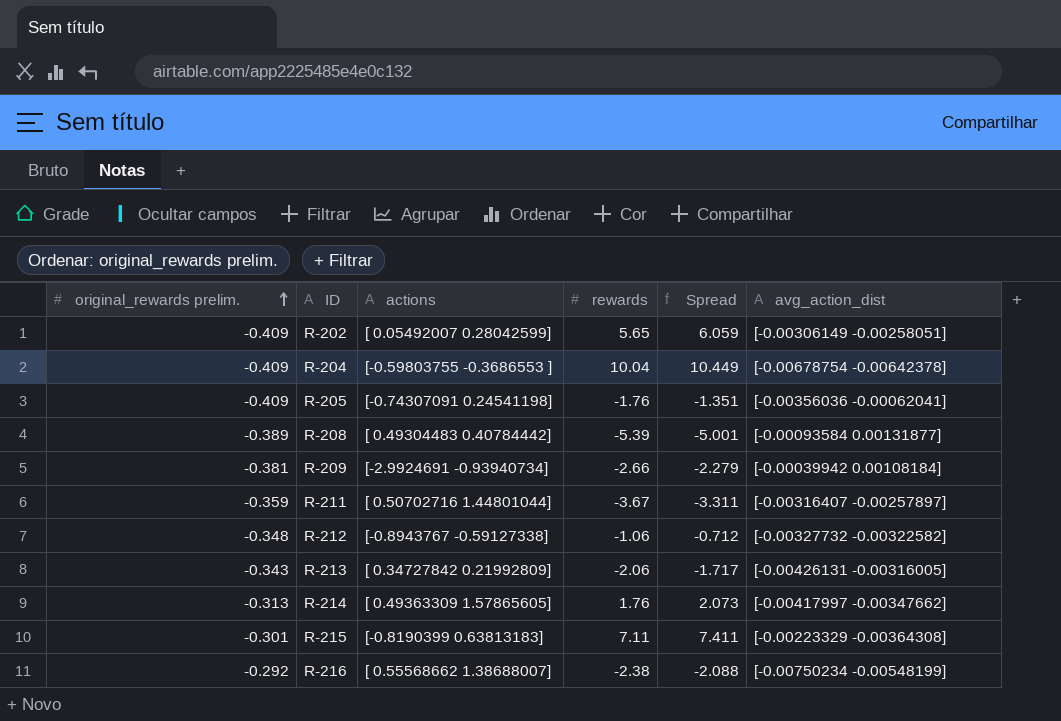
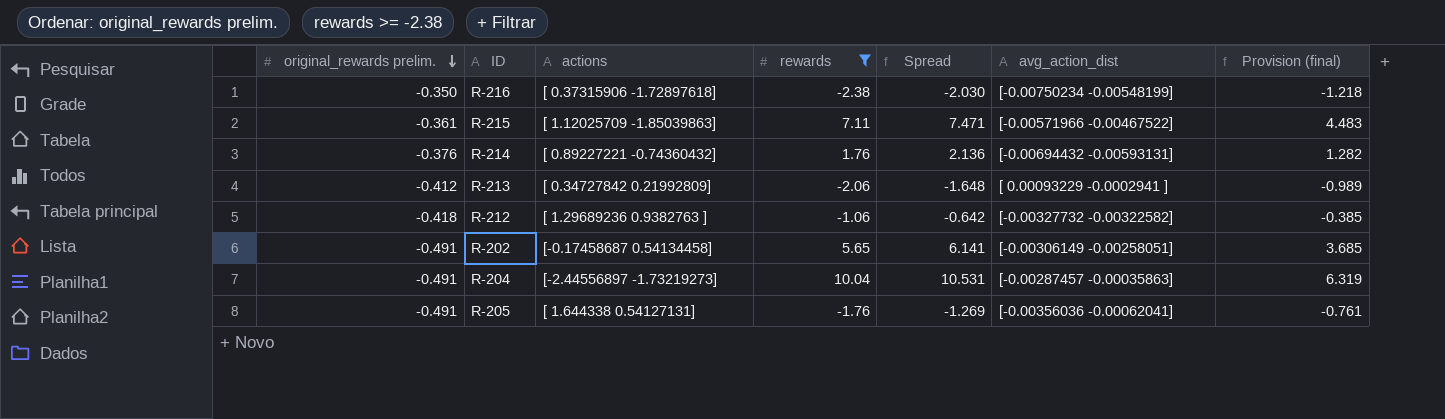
filter: none -> rewards >= -2.38
row order: original_rewards prelim. ascending -> original_rewards prelim. descending
column Provision (final) | formula: none -> [Spread] * 0.6
R-216 | original_rewards prelim.: -0.292 -> -0.350
R-216 | actions: [ 0.55568662 1.38688007] -> [ 0.37315906 -1.72897618]
R-216 | Spread: -2.088 -> -2.030
R-215 | original_rewards prelim.: -0.301 -> -0.361
R-215 | actions: [-0.8190399 0.63813183] -> [ 1.12025709 -1.85039863]
R-215 | Spread: 7.411 -> 7.471
R-215 | avg_action_dist: [-0.00223329 -0.00364308] -> [-0.00571966 -0.00467522]
R-214 | original_rewards prelim.: -0.313 -> -0.376
R-214 | actions: [ 0.49363309 1.57865605] -> [ 0.89227221 -0.74360432]
R-214 | Spread: 2.073 -> 2.136
R-214 | avg_action_dist: [-0.00417997 -0.00347662] -> [-0.00694432 -0.00593131]
R-213 | original_rewards prelim.: -0.343 -> -0.412
R-213 | Spread: -1.717 -> -1.648
R-213 | avg_action_dist: [-0.00426131 -0.00316005] -> [ 0.00093229 -0.0002941 ]
R-212 | original_rewards prelim.: -0.348 -> -0.418
R-212 | actions: [-0.8943767 -0.59127338] -> [ 1.29689236 0.9382763 ]
R-212 | Spread: -0.712 -> -0.642
R-202 | original_rewards prelim.: -0.409 -> -0.491
R-202 | actions: [ 0.05492007 0.28042599] -> [-0.17458687 0.54134458]
R-202 | Spread: 6.059 -> 6.141
R-204 | original_rewards prelim.: -0.409 -> -0.491
R-204 | actions: [-0.59803755 -0.3686553 ] -> [-2.44556897 -1.73219273]
R-204 | Spread: 10.449 -> 10.531
R-204 | avg_action_dist: [-0.00678754 -0.00642378] -> [-0.00287457 -0.00035863]
R-205 | original_rewards prelim.: -0.409 -> -0.491
R-205 | actions: [-0.74307091 0.24541198] -> [ 1.644338 0.54127131]
R-205 | Spread: -1.351 -> -1.269

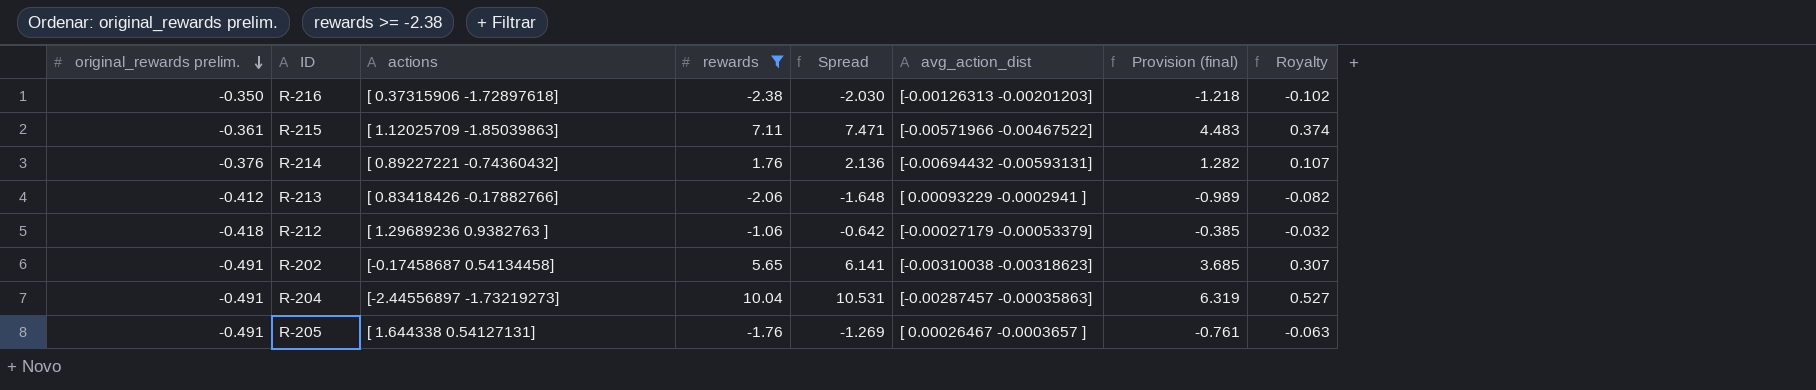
column Royalty | formula: none -> [Spread] * 0.05
R-216 | avg_action_dist: [-0.00750234 -0.00548199] -> [-0.00126313 -0.00201203]
R-213 | actions: [ 0.34727842 0.21992809] -> [ 0.83418426 -0.17882766]
R-212 | avg_action_dist: [-0.00327732 -0.00322582] -> [-0.00027179 -0.00053379]
R-202 | avg_action_dist: [-0.00306149 -0.00258051] -> [-0.00310038 -0.00318623]
R-205 | avg_action_dist: [-0.00356036 -0.00062041] -> [ 0.00026467 -0.0003657 ]

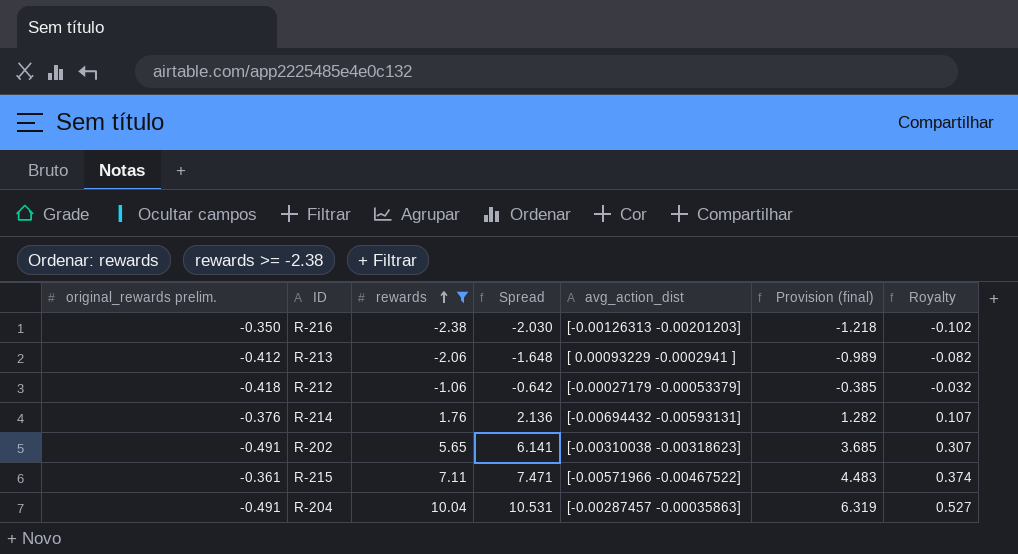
row order: original_rewards prelim. descending -> rewards ascending
column actions | position: 3 -> none
row R-205: -0.491 | [ 1.644338 0.54127131] | -1.76 | -1.269 | [ 0.00026467 -0.0003657 ] | -0.761 | -0.063 -> none

